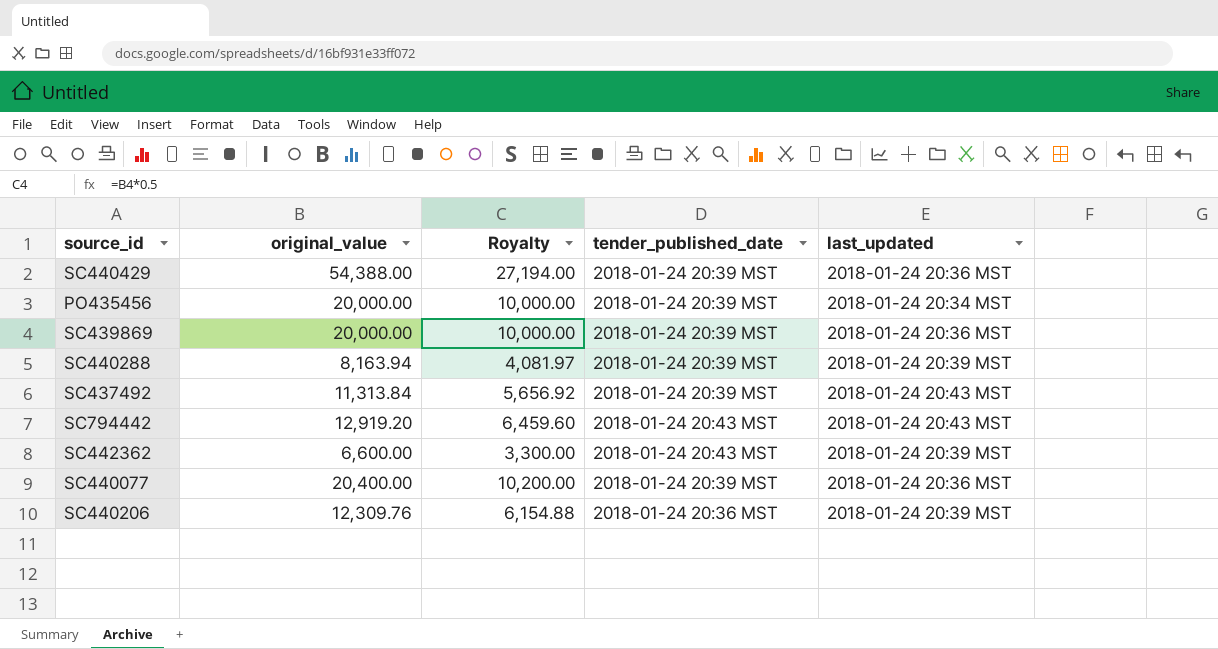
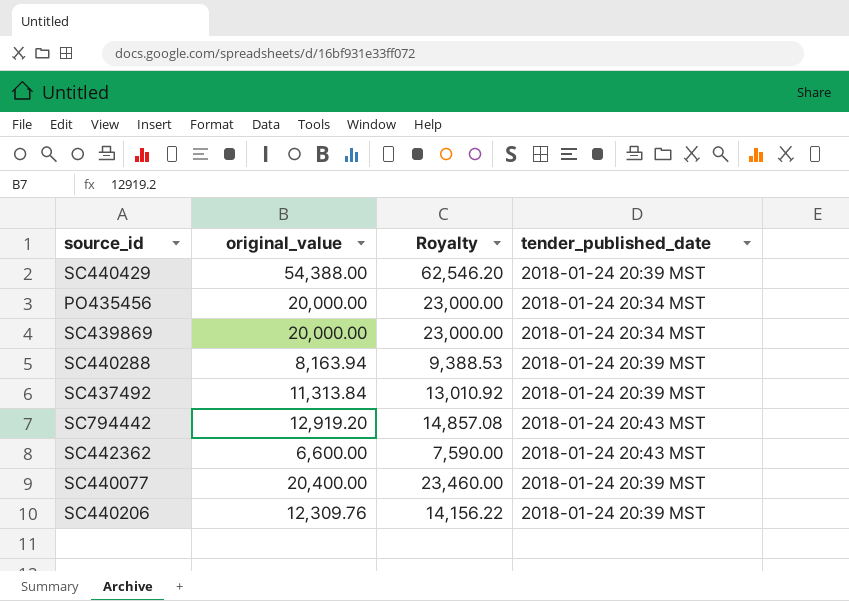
column last_updated | position: 5 -> none
column Royalty | formula: [original_value] * 0.5 -> [original_value] * 1.15
PO435456 | tender_published_date: 2018-01-24 20:39 MST -> 2018-01-24 20:34 MST
SC439869 | tender_published_date: 2018-01-24 20:39 MST -> 2018-01-24 20:34 MST
SC440206 | tender_published_date: 2018-01-24 20:36 MST -> 2018-01-24 20:39 MST

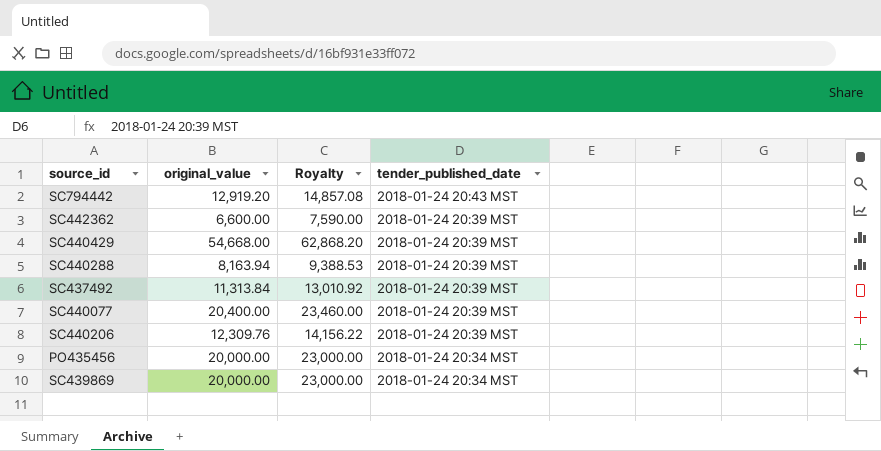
row order: none -> tender_published_date descending
SC442362 | tender_published_date: 2018-01-24 20:43 MST -> 2018-01-24 20:39 MST
SC440429 | original_value: 54,388.00 -> 54,668.00
SC440429 | Royalty: 62,546.20 -> 62,868.20

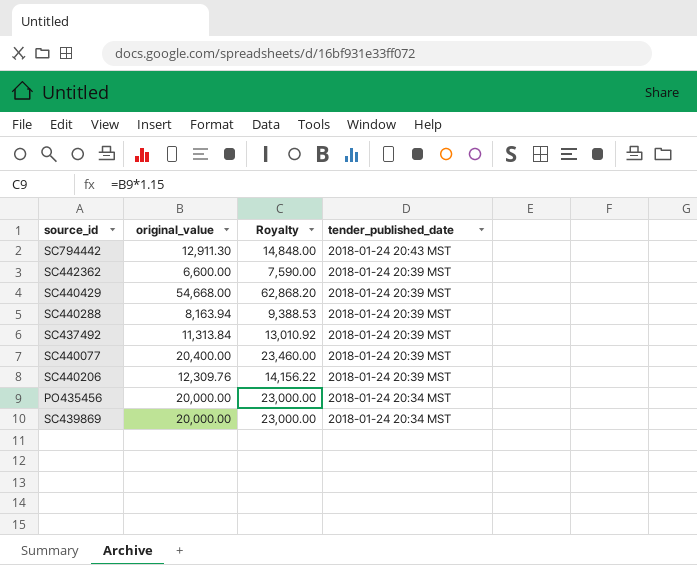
SC794442 | original_value: 12,919.20 -> 12,911.30
SC794442 | Royalty: 14,857.08 -> 14,848.00

